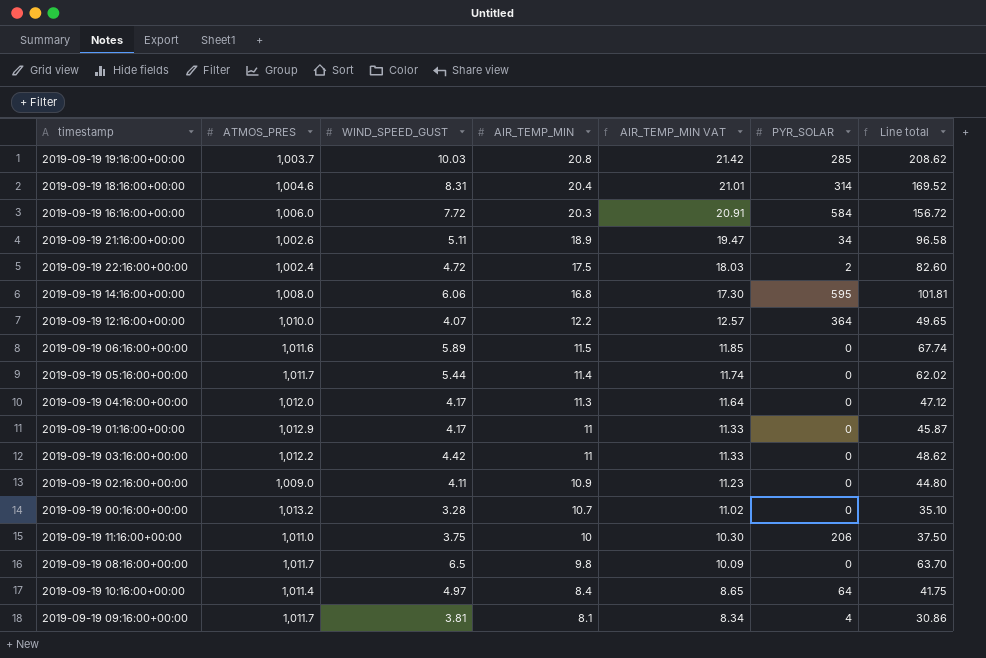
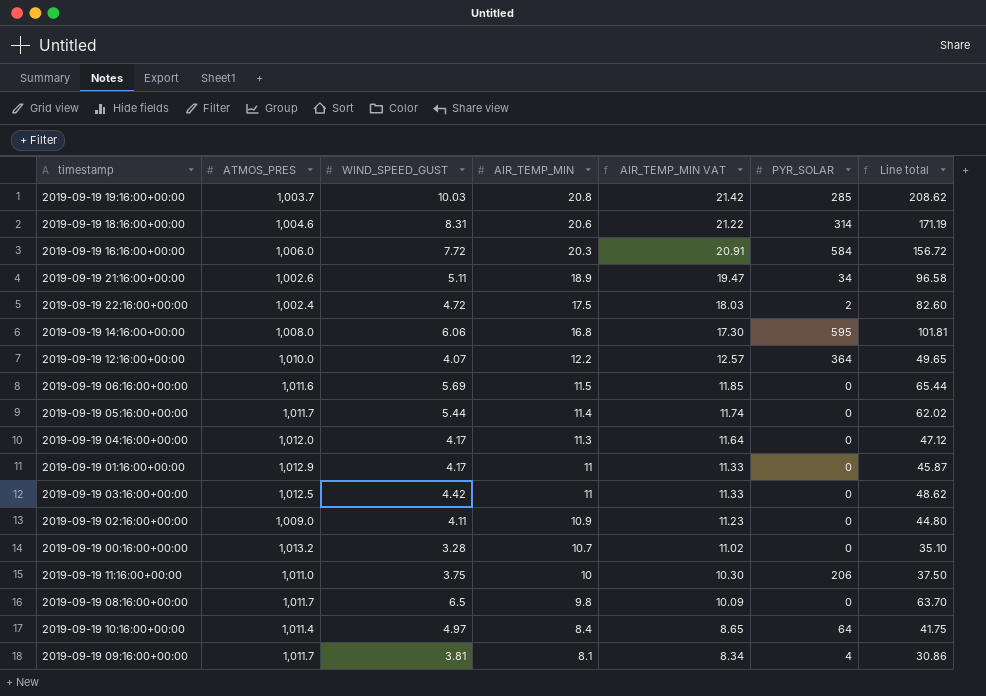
2019-09-19 18:16:00+00:00 | AIR_TEMP_MIN: 20.4 -> 20.6
2019-09-19 18:16:00+00:00 | AIR_TEMP_MIN VAT: 21.01 -> 21.22
2019-09-19 18:16:00+00:00 | Line total: 169.52 -> 171.19
2019-09-19 06:16:00+00:00 | WIND_SPEED_GUST: 5.89 -> 5.69
2019-09-19 06:16:00+00:00 | Line total: 67.74 -> 65.44
2019-09-19 03:16:00+00:00 | ATMOS_PRES: 1,012.2 -> 1,012.5

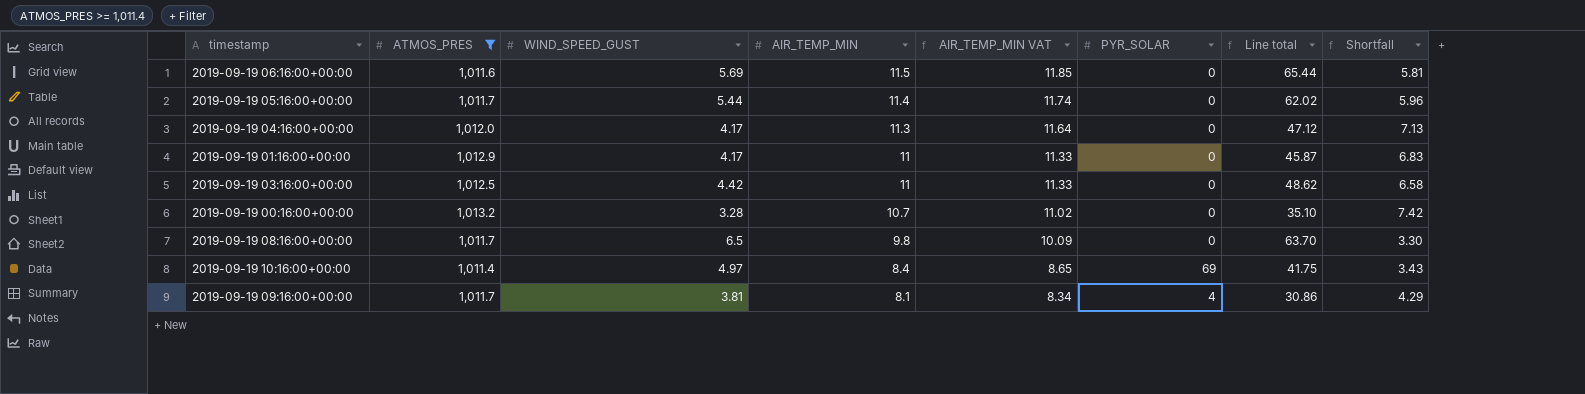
filter: none -> ATMOS_PRES >= 1,011.4
column Shortfall | formula: none -> [AIR_TEMP_MIN] - [WIND_SPEED_GUST]
2019-09-19 10:16:00+00:00 | PYR_SOLAR: 64 -> 69

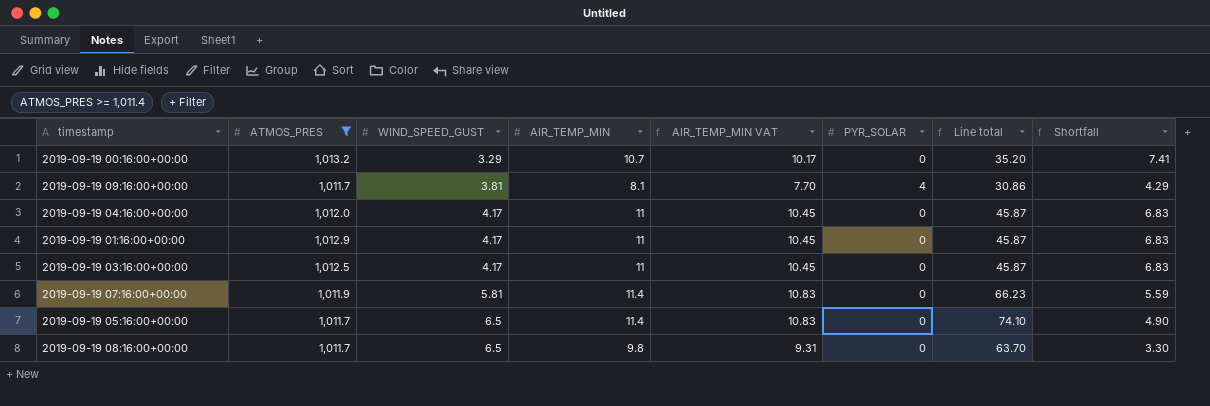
row order: AIR_TEMP_MIN descending -> WIND_SPEED_GUST ascending
column AIR_TEMP_MIN VAT | formula: [AIR_TEMP_MIN] * 1.03 -> [AIR_TEMP_MIN] * 0.95
row 2019-09-19 06:16:00+00:00: 1,011.6 | 5.69 | 11.5 | 11.85 | 0 | 65.44 | 5.81 -> none
row 2019-09-19 10:16:00+00:00: 1,011.4 | 4.97 | 8.4 | 8.65 | 69 | 41.75 | 3.43 -> none
2019-09-19 00:16:00+00:00 | WIND_SPEED_GUST: 3.28 -> 3.29
2019-09-19 00:16:00+00:00 | Line total: 35.10 -> 35.20
2019-09-19 00:16:00+00:00 | Shortfall: 7.42 -> 7.41
2019-09-19 04:16:00+00:00 | AIR_TEMP_MIN: 11.3 -> 11
2019-09-19 04:16:00+00:00 | Line total: 47.12 -> 45.87
2019-09-19 04:16:00+00:00 | Shortfall: 7.13 -> 6.83
2019-09-19 03:16:00+00:00 | WIND_SPEED_GUST: 4.42 -> 4.17
2019-09-19 03:16:00+00:00 | Line total: 48.62 -> 45.87
2019-09-19 03:16:00+00:00 | Shortfall: 6.58 -> 6.83
row 2019-09-19 07:16:00+00:00: none -> 1,011.9 | 5.81 | 11.4 | 10.83 | 0 | 66.23 | 5.59
2019-09-19 05:16:00+00:00 | WIND_SPEED_GUST: 5.44 -> 6.5
2019-09-19 05:16:00+00:00 | Line total: 62.02 -> 74.10
2019-09-19 05:16:00+00:00 | Shortfall: 5.96 -> 4.90

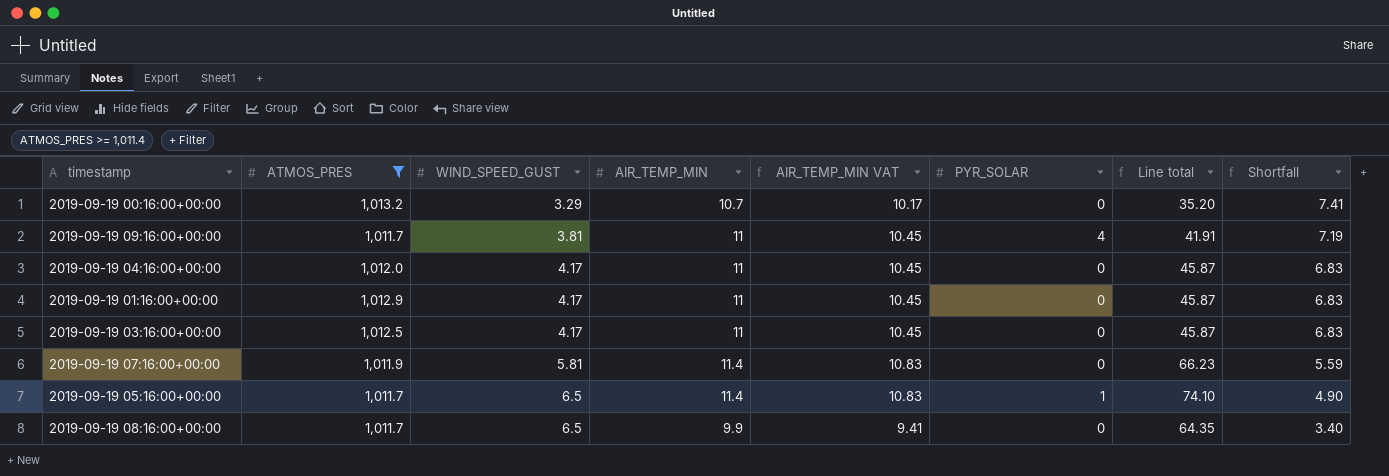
2019-09-19 09:16:00+00:00 | AIR_TEMP_MIN: 8.1 -> 11
2019-09-19 09:16:00+00:00 | AIR_TEMP_MIN VAT: 7.70 -> 10.45
2019-09-19 09:16:00+00:00 | Line total: 30.86 -> 41.91
2019-09-19 09:16:00+00:00 | Shortfall: 4.29 -> 7.19
2019-09-19 05:16:00+00:00 | PYR_SOLAR: 0 -> 1
2019-09-19 08:16:00+00:00 | AIR_TEMP_MIN: 9.8 -> 9.9
2019-09-19 08:16:00+00:00 | AIR_TEMP_MIN VAT: 9.31 -> 9.41
2019-09-19 08:16:00+00:00 | Line total: 63.70 -> 64.35
2019-09-19 08:16:00+00:00 | Shortfall: 3.30 -> 3.40

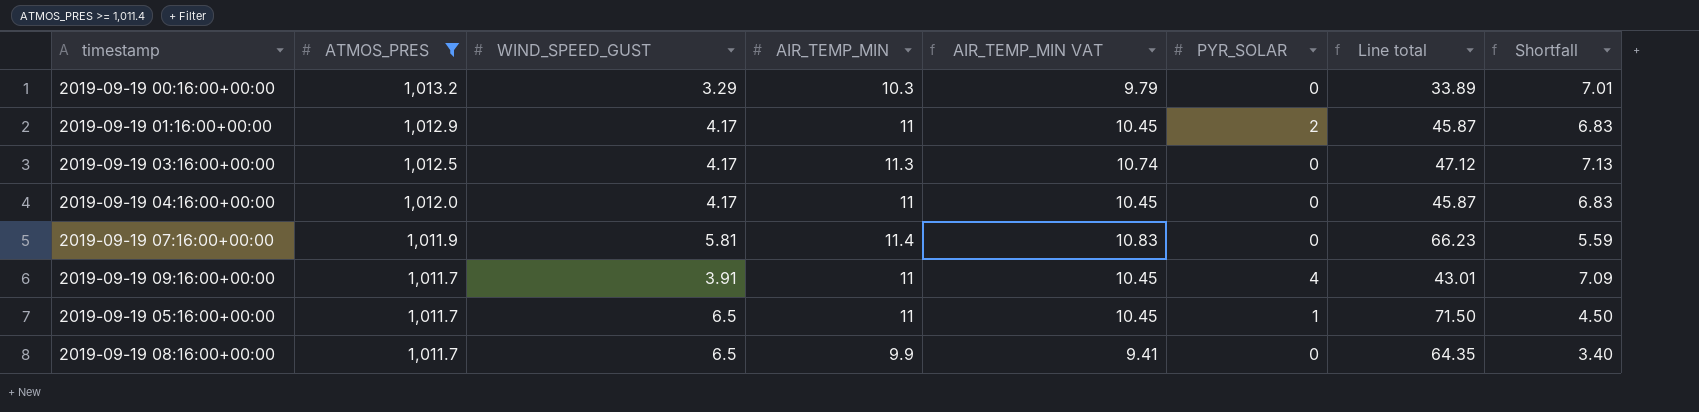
row order: WIND_SPEED_GUST ascending -> ATMOS_PRES descending
2019-09-19 00:16:00+00:00 | AIR_TEMP_MIN: 10.7 -> 10.3
2019-09-19 00:16:00+00:00 | AIR_TEMP_MIN VAT: 10.17 -> 9.79
2019-09-19 00:16:00+00:00 | Line total: 35.20 -> 33.89
2019-09-19 00:16:00+00:00 | Shortfall: 7.41 -> 7.01
2019-09-19 01:16:00+00:00 | PYR_SOLAR: 0 -> 2
2019-09-19 03:16:00+00:00 | AIR_TEMP_MIN: 11 -> 11.3
2019-09-19 03:16:00+00:00 | AIR_TEMP_MIN VAT: 10.45 -> 10.74
2019-09-19 03:16:00+00:00 | Line total: 45.87 -> 47.12
2019-09-19 03:16:00+00:00 | Shortfall: 6.83 -> 7.13
2019-09-19 09:16:00+00:00 | WIND_SPEED_GUST: 3.81 -> 3.91
2019-09-19 09:16:00+00:00 | Line total: 41.91 -> 43.01
2019-09-19 09:16:00+00:00 | Shortfall: 7.19 -> 7.09
2019-09-19 05:16:00+00:00 | AIR_TEMP_MIN: 11.4 -> 11
2019-09-19 05:16:00+00:00 | AIR_TEMP_MIN VAT: 10.83 -> 10.45
2019-09-19 05:16:00+00:00 | Line total: 74.10 -> 71.50
2019-09-19 05:16:00+00:00 | Shortfall: 4.90 -> 4.50

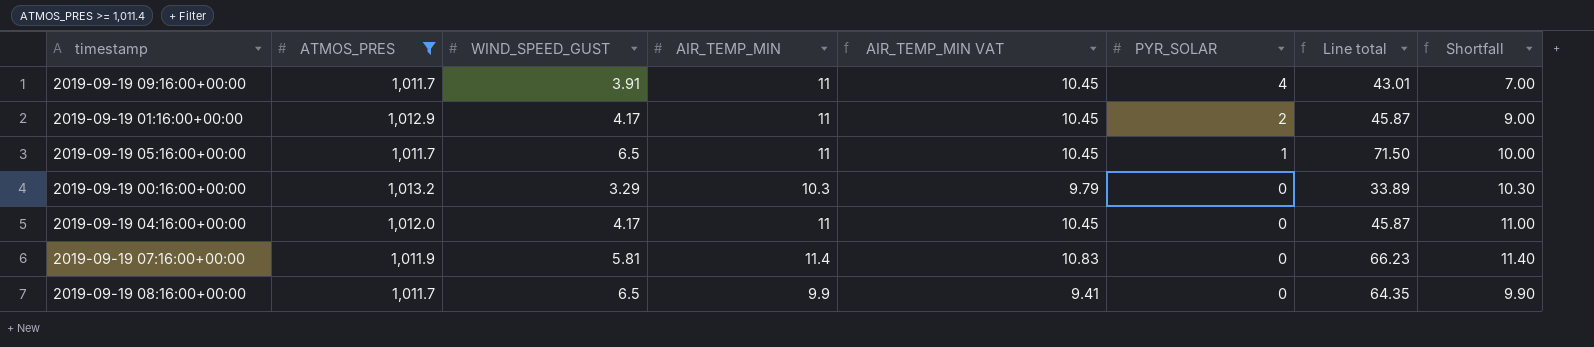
row order: ATMOS_PRES descending -> PYR_SOLAR descending
column Shortfall | formula: [AIR_TEMP_MIN] - [WIND_SPEED_GUST] -> [AIR_TEMP_MIN] - [PYR_SOLAR]
row 2019-09-19 03:16:00+00:00: 1,012.5 | 4.17 | 11.3 | 10.74 | 0 | 47.12 | 7.13 -> none

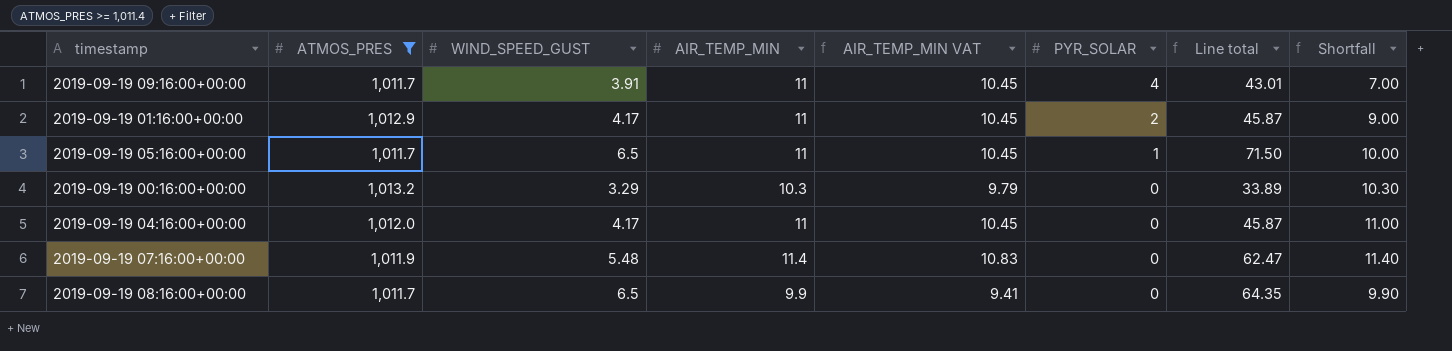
2019-09-19 07:16:00+00:00 | WIND_SPEED_GUST: 5.81 -> 5.48
2019-09-19 07:16:00+00:00 | Line total: 66.23 -> 62.47

